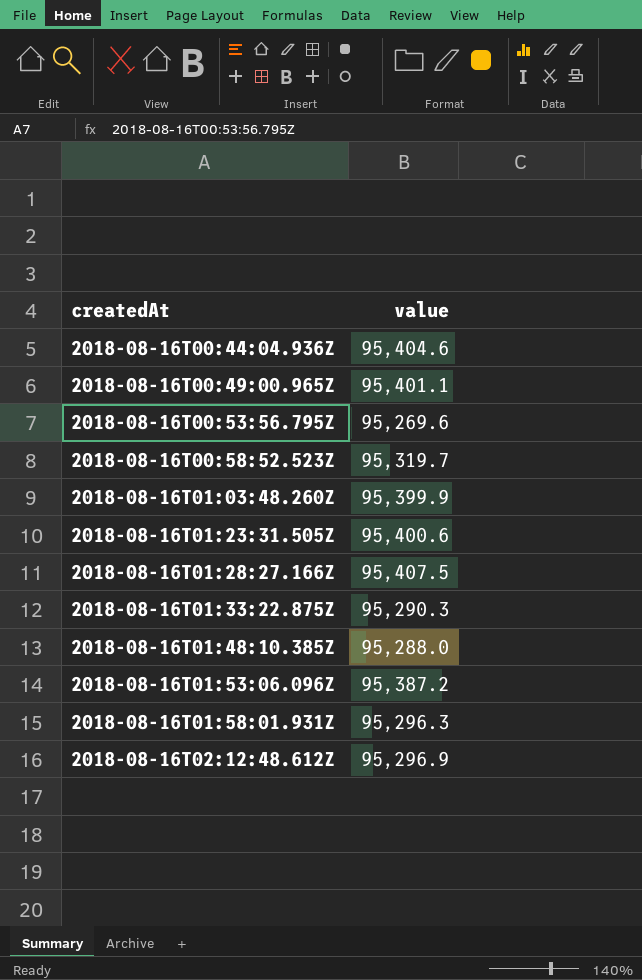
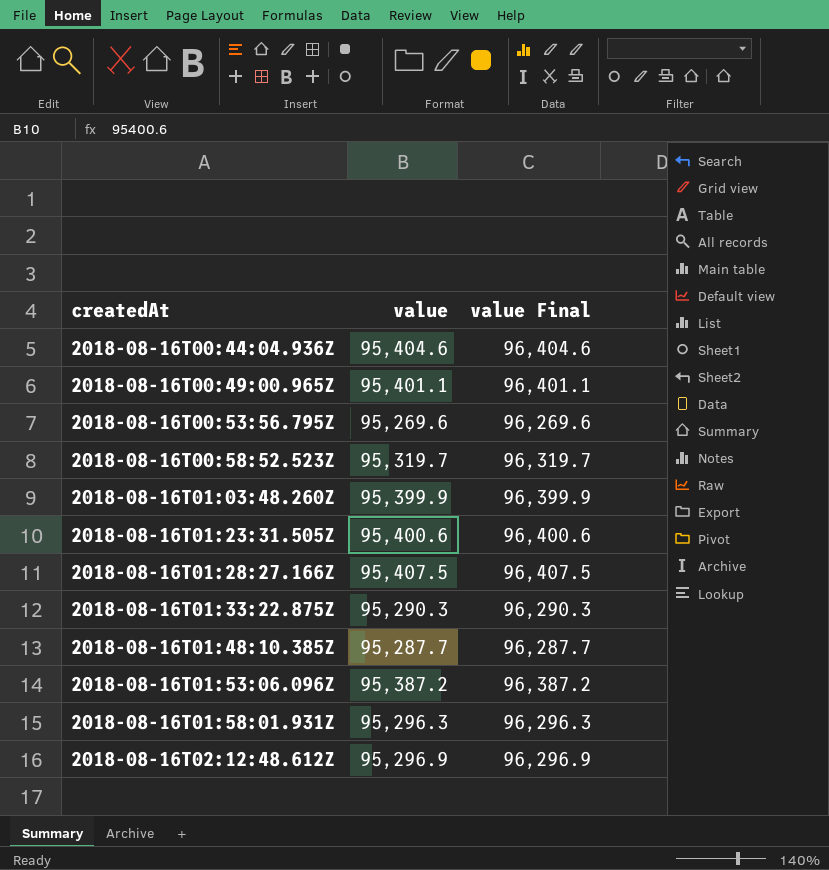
column value Final | formula: none -> [value] + 1000
2018-08-16T01:48:10.385Z | value: 95,288.0 -> 95,287.7

